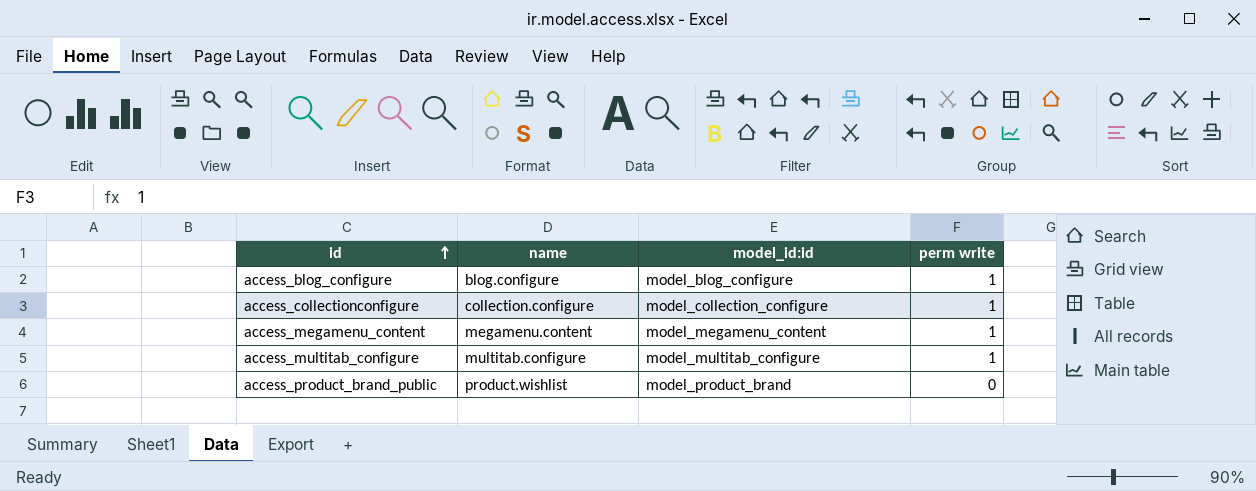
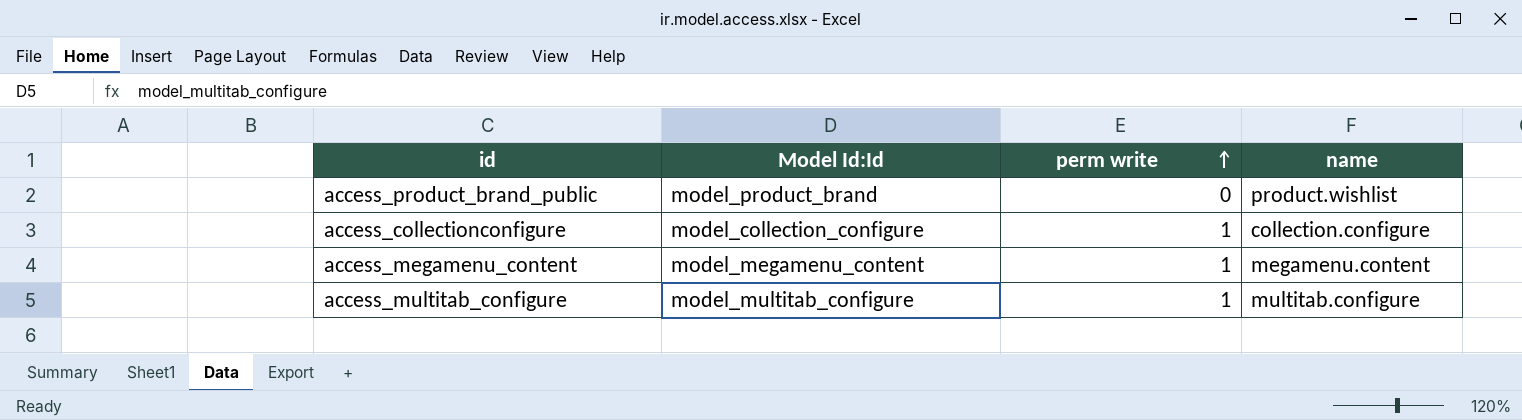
row order: id ascending -> perm write ascending
column name: model_id:id -> Model Id:Id
column name | position: 2 -> 4
row access_blog_configure: blog.configure | model_blog_configure | 1 -> none

